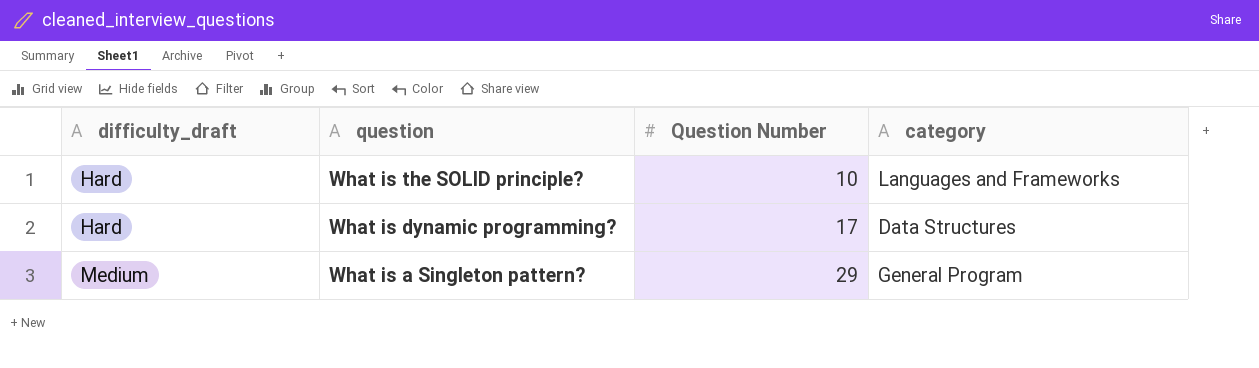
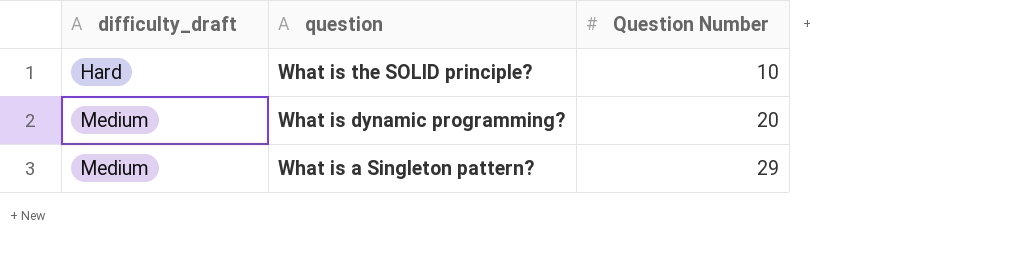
column category | position: 4 -> none
What is dynamic programming? | difficulty_draft: Hard -> Medium
What is dynamic programming? | Question Number: 17 -> 20

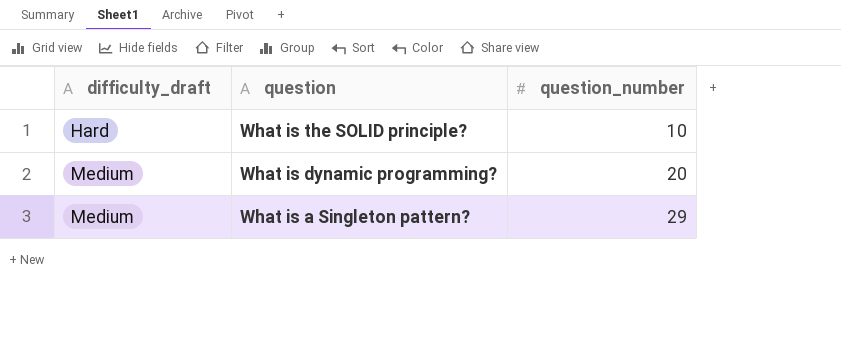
column name: Question Number -> question_number

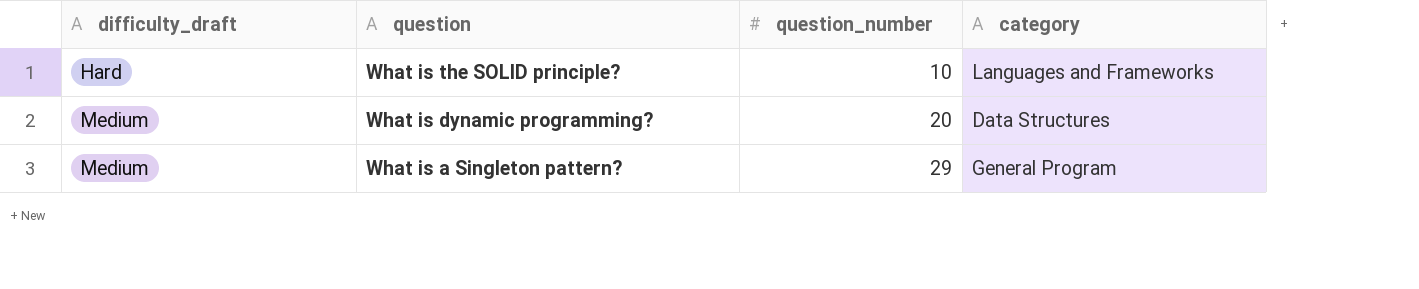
column category | position: none -> 4

